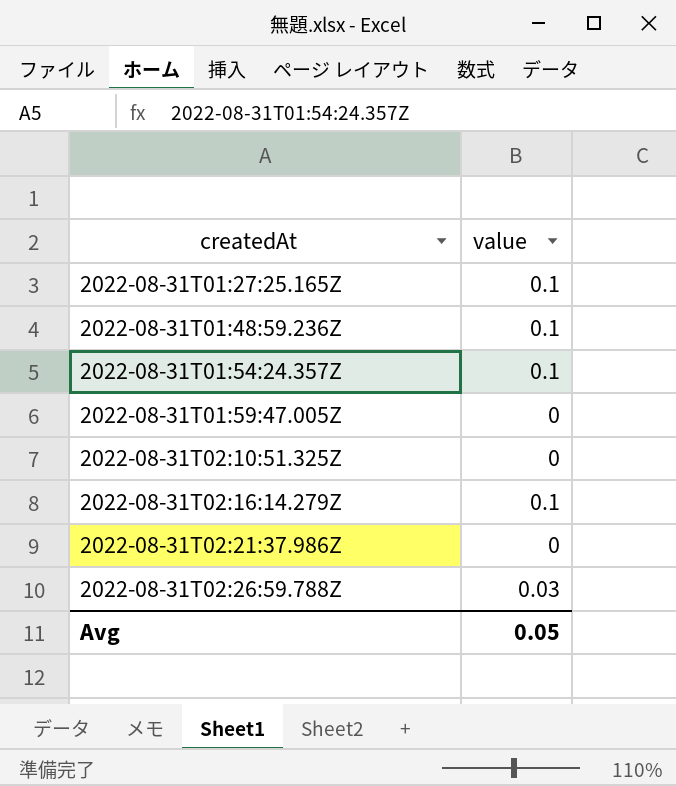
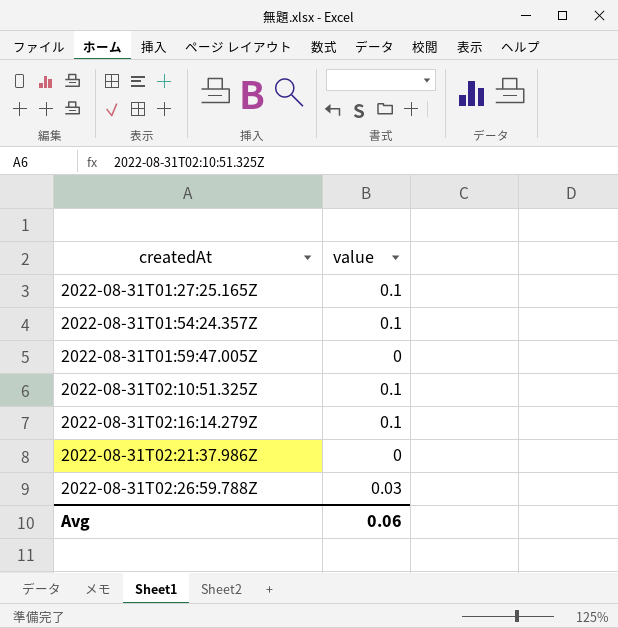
row 2022-08-31T01:48:59.236Z: 0.1 -> none
2022-08-31T02:10:51.325Z | value: 0 -> 0.1
Avg | value: 0.05 -> 0.06

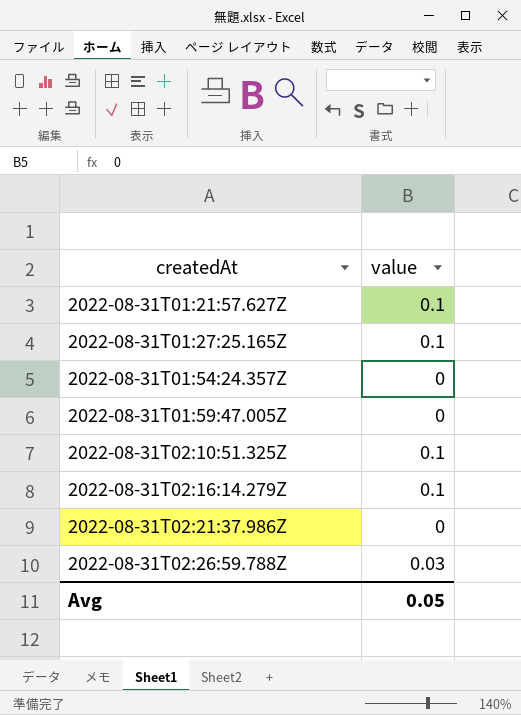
row 2022-08-31T01:21:57.627Z: none -> 0.1
2022-08-31T01:54:24.357Z | value: 0.1 -> 0
Avg | value: 0.06 -> 0.05

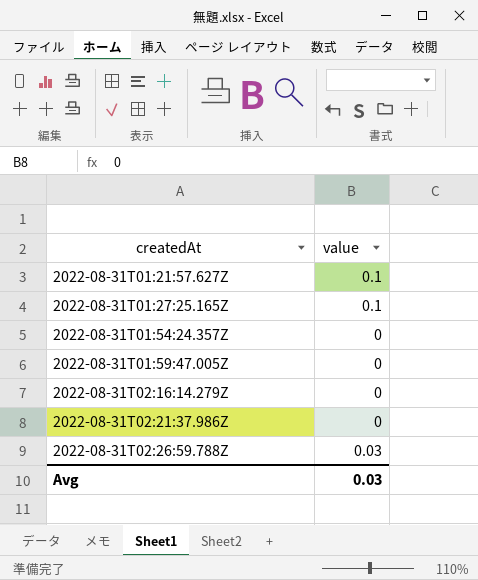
row 2022-08-31T02:10:51.325Z: 0.1 -> none
2022-08-31T02:16:14.279Z | value: 0.1 -> 0
Avg | value: 0.05 -> 0.03

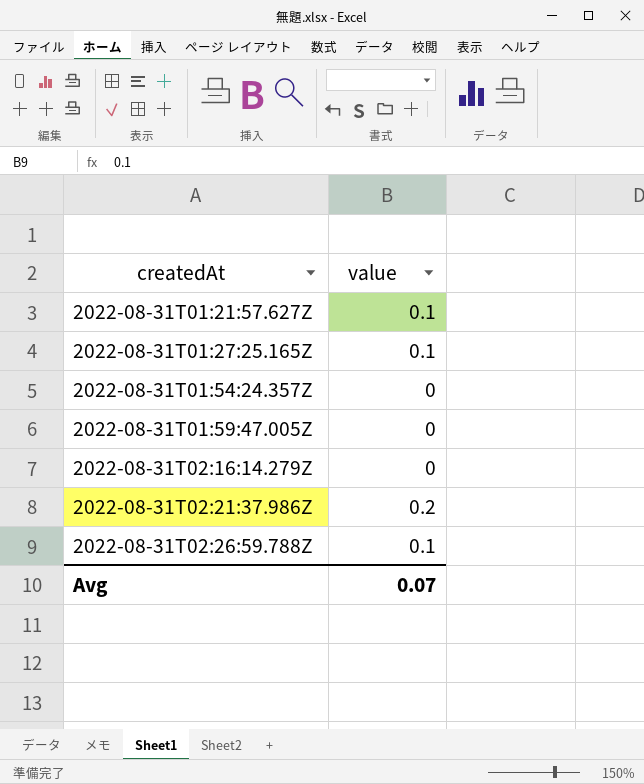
2022-08-31T02:21:37.986Z | value: 0 -> 0.2
2022-08-31T02:26:59.788Z | value: 0.03 -> 0.1
Avg | value: 0.03 -> 0.07

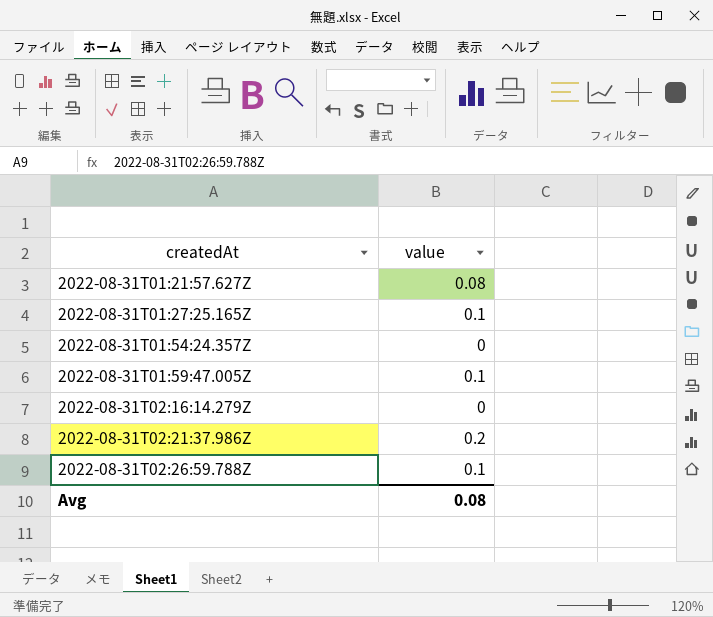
2022-08-31T01:21:57.627Z | value: 0.1 -> 0.08
2022-08-31T01:59:47.005Z | value: 0 -> 0.1
Avg | value: 0.07 -> 0.08

